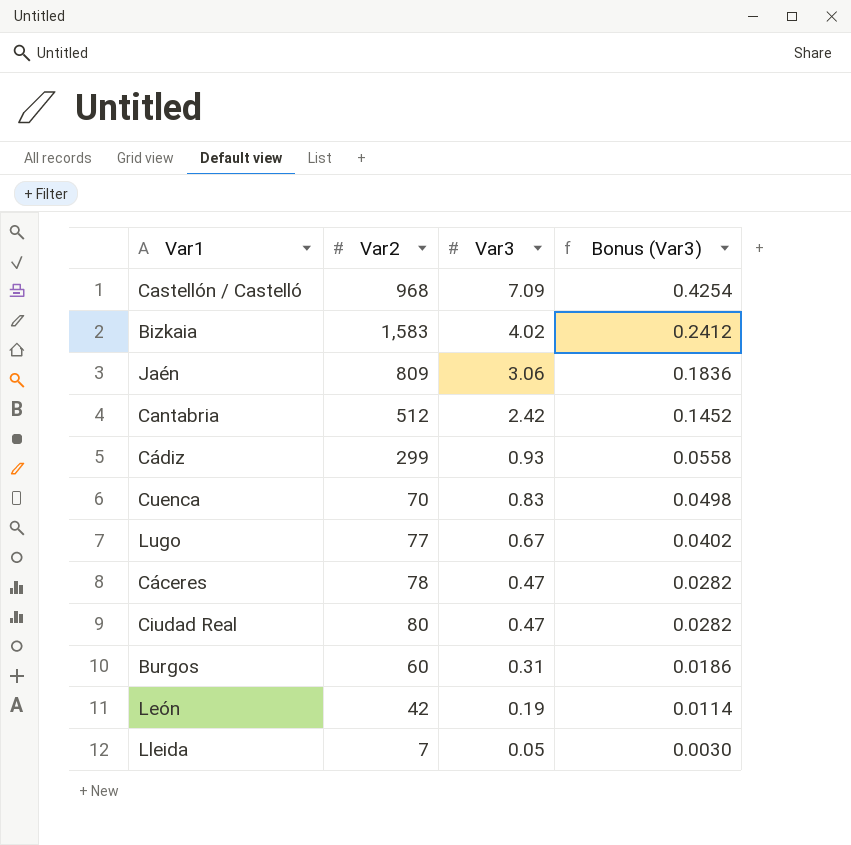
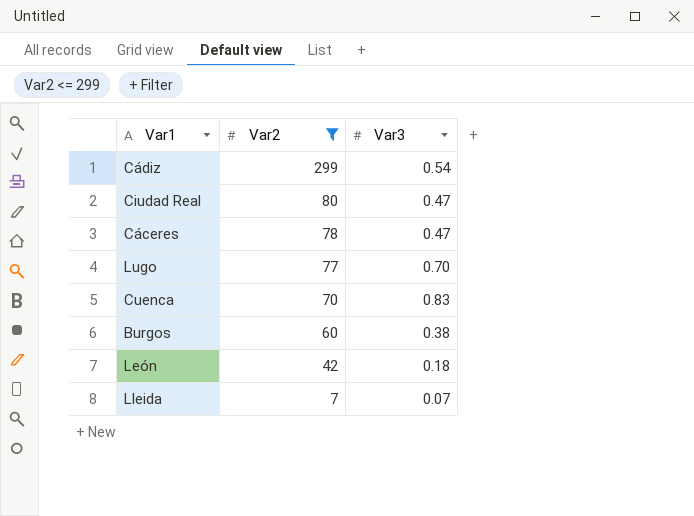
filter: none -> Var2 <= 299
row order: Var3 descending -> Var2 descending
column Bonus (Var3) | formula: [Var3] * 0.06 -> none
Cádiz | Var3: 0.93 -> 0.54
Lugo | Var3: 0.67 -> 0.70
Burgos | Var3: 0.31 -> 0.38
León | Var3: 0.19 -> 0.18
Lleida | Var3: 0.05 -> 0.07

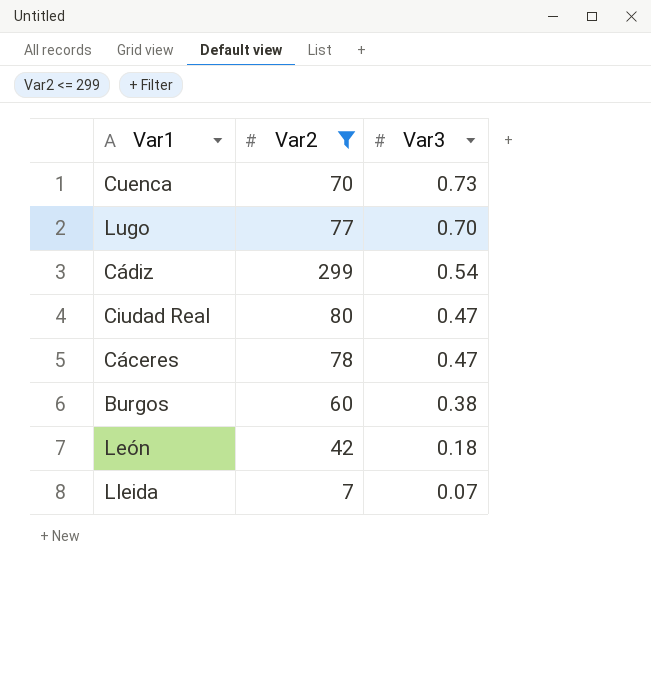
row order: Var2 descending -> Var3 descending
Cuenca | Var3: 0.83 -> 0.73

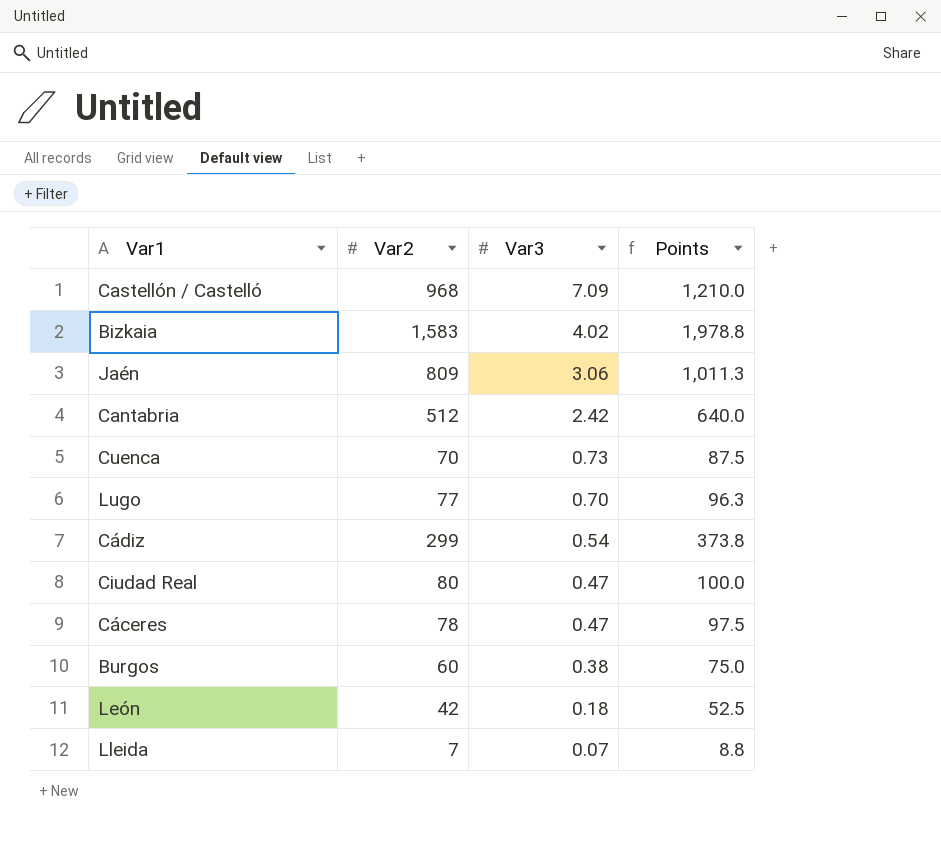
filter: Var2 <= 299 -> none
column Points | formula: none -> [Var2] * 1.25

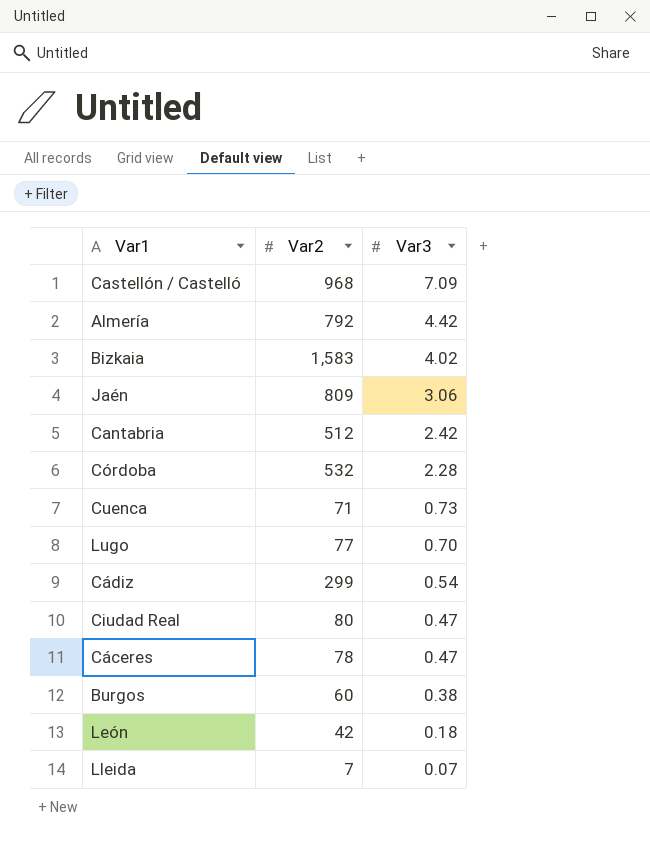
column Points | formula: [Var2] * 1.25 -> none
row Almería: none -> 792 | 4.42
row Córdoba: none -> 532 | 2.28
Cuenca | Var2: 70 -> 71

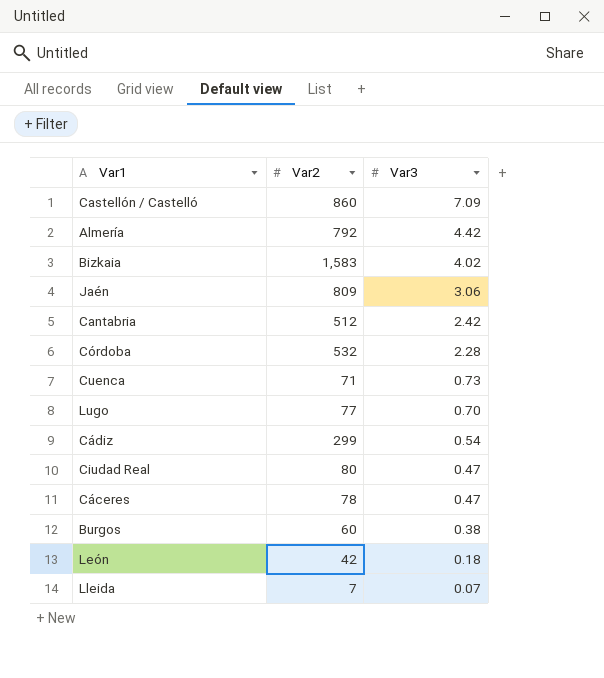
Castellón / Castelló | Var2: 968 -> 860

